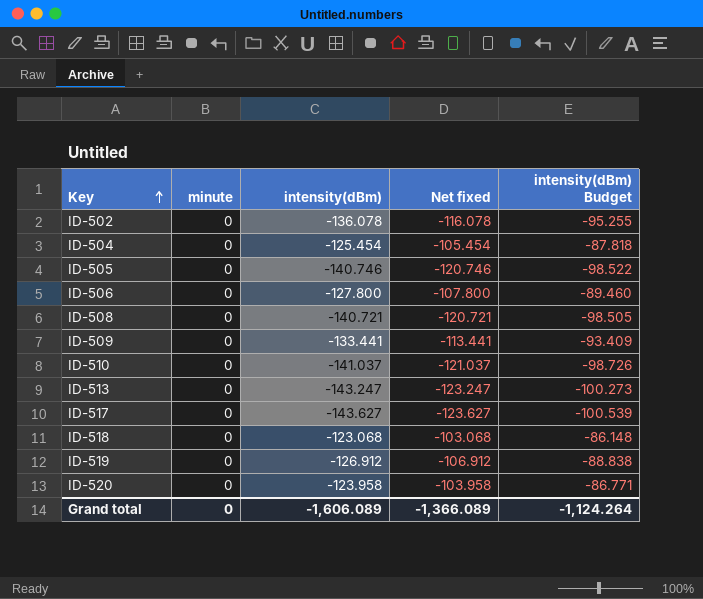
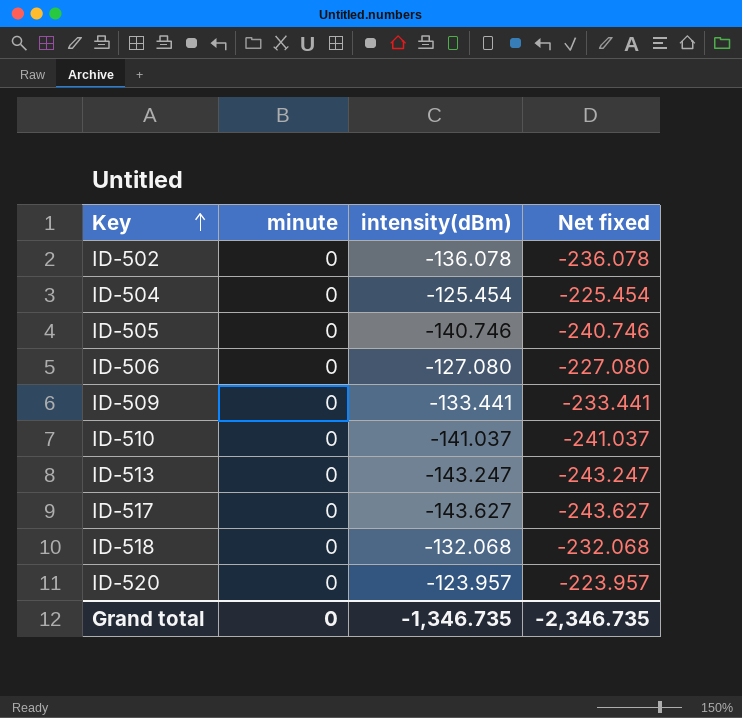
column intensity(dBm) Budget | formula: [intensity(dBm)] * 0.7 -> none
column Net fixed | formula: [intensity(dBm)] + 20 -> [intensity(dBm)] - 100
row ID-508: 0 | -140.721 | -120.721 | -98.505 -> none
row ID-519: 0 | -126.912 | -106.912 | -88.838 -> none
ID-506 | intensity(dBm): -127.800 -> -127.080
ID-518 | intensity(dBm): -123.068 -> -132.068
ID-520 | intensity(dBm): -123.958 -> -123.957
Grand total | intensity(dBm): -1,606.089 -> -1,346.735
Grand total | Net fixed: -1,366.089 -> -2,346.735

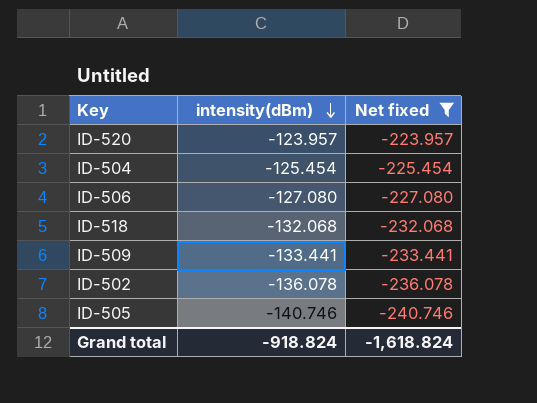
filter: none -> Net fixed >= -240.746
row order: Key ascending -> intensity(dBm) descending
column minute | position: 2 -> none
Grand total | intensity(dBm): -1,346.735 -> -918.824
Grand total | Net fixed: -2,346.735 -> -1,618.824

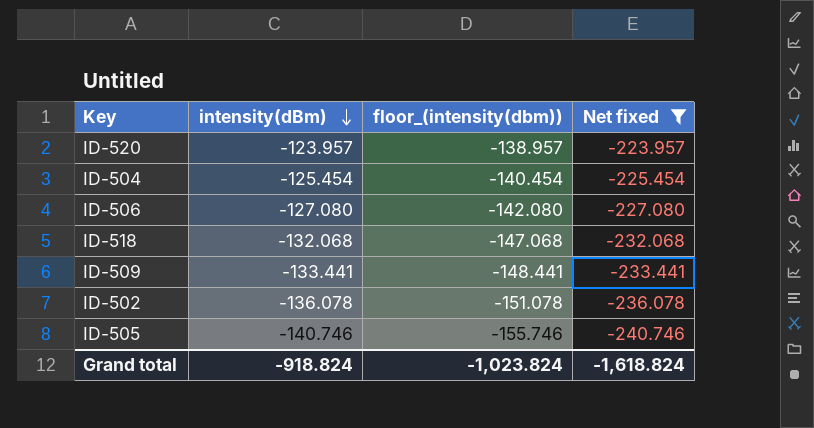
column floor_(intensity(dbm)) | formula: none -> [intensity(dBm)] - 15

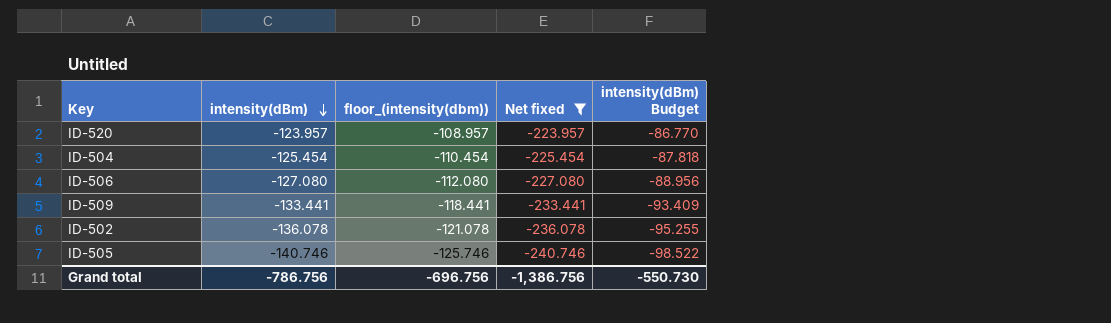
column floor_(intensity(dbm)) | formula: [intensity(dBm)] - 15 -> [intensity(dBm)] + 15
column intensity(dBm) Budget | formula: none -> [intensity(dBm)] * 0.7
row ID-518: -132.068 | -147.068 | -232.068 -> none
Grand total | intensity(dBm): -918.824 -> -786.756
Grand total | floor_(intensity(dbm)): -1,023.824 -> -696.756
Grand total | Net fixed: -1,618.824 -> -1,386.756

